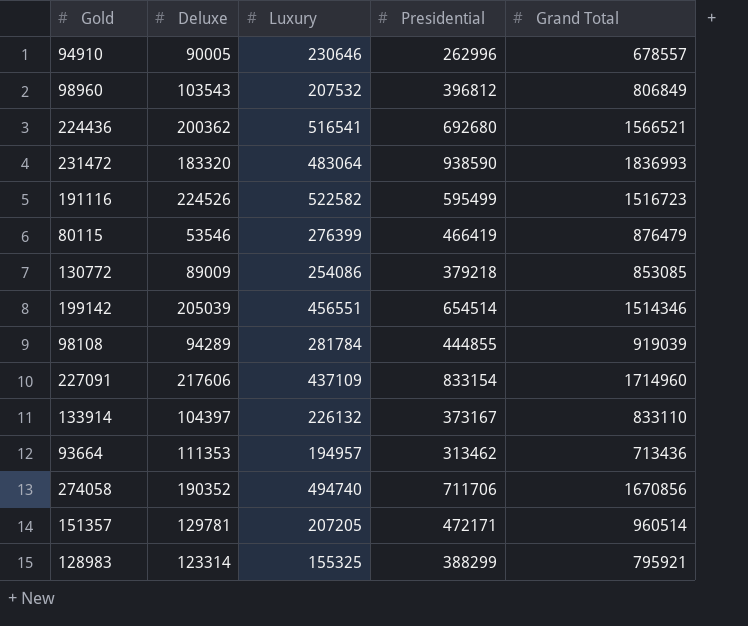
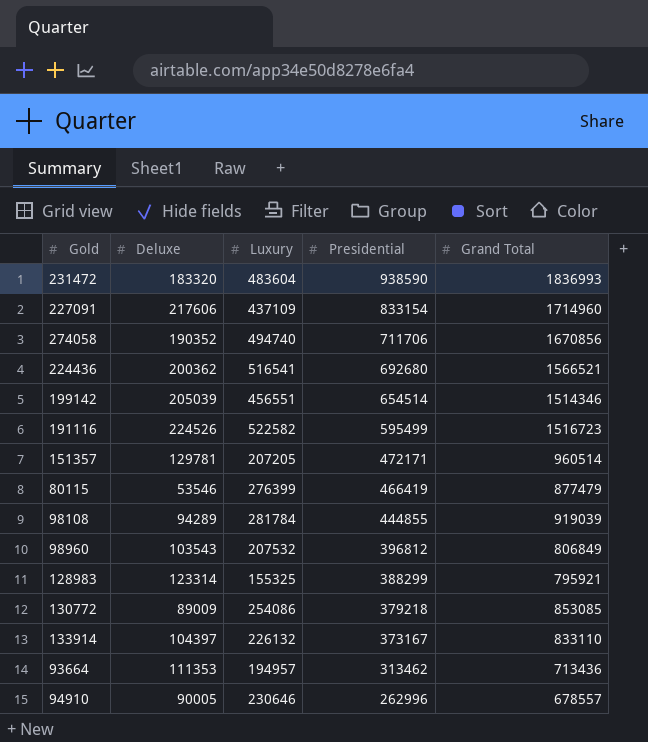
row order: none -> Presidential descending
231472 | Luxury: 483064 -> 483604
80115 | Grand Total: 876479 -> 877479

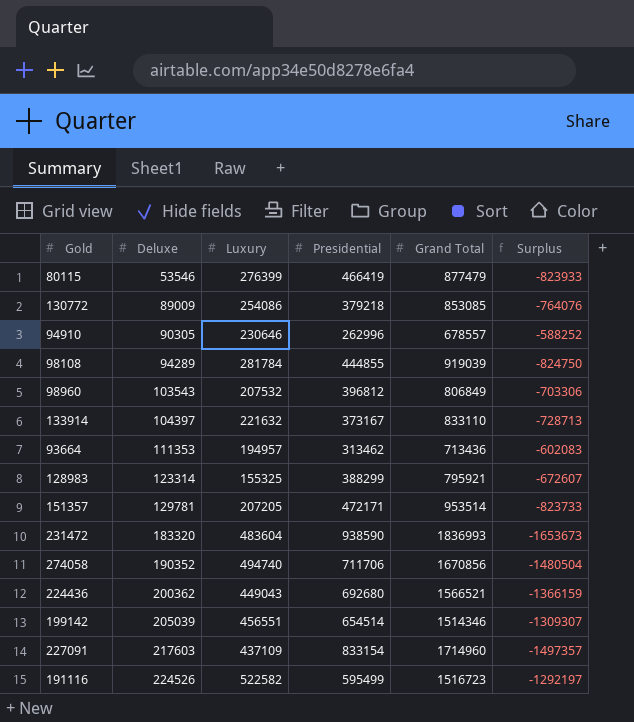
row order: Presidential descending -> Deluxe ascending
column Surplus | formula: none -> [Deluxe] - [Grand Total]
94910 | Deluxe: 90005 -> 90305
133914 | Luxury: 226132 -> 221632
151357 | Grand Total: 960514 -> 953514
224436 | Luxury: 516541 -> 449043
227091 | Deluxe: 217606 -> 217603

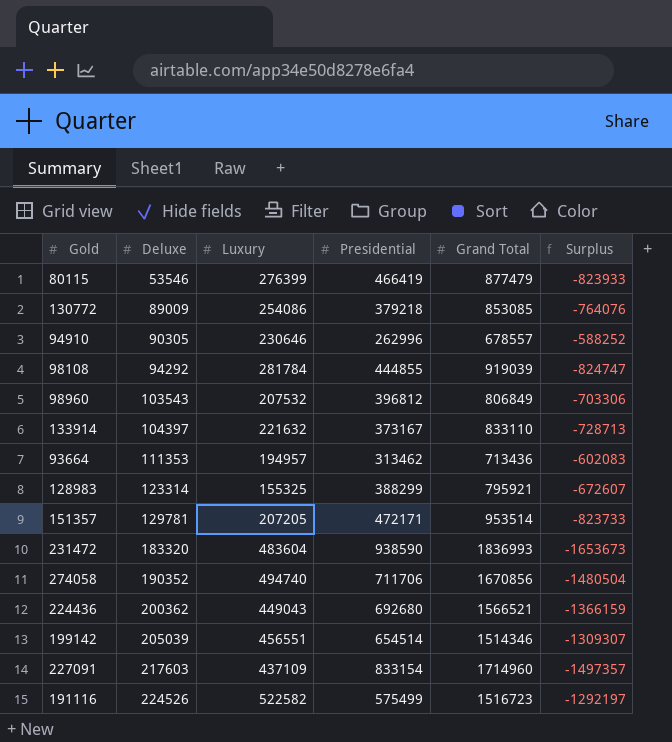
98108 | Deluxe: 94289 -> 94292
98108 | Surplus: -824750 -> -824747
191116 | Presidential: 595499 -> 575499

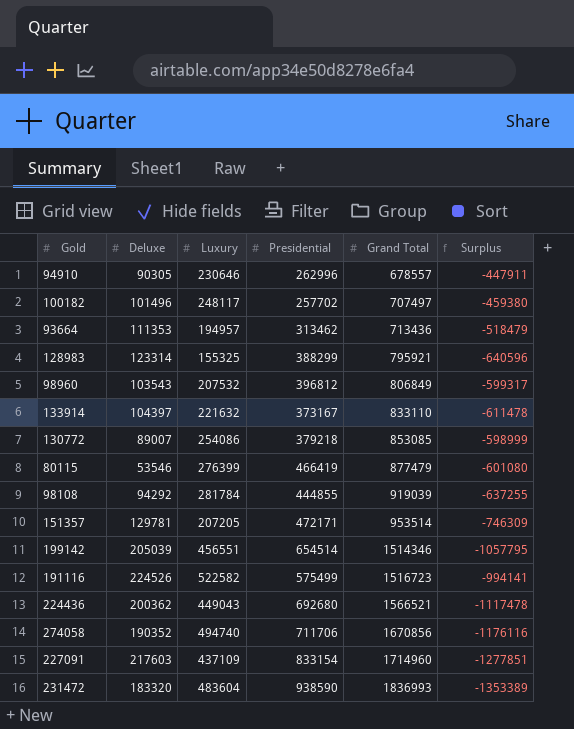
row order: Deluxe ascending -> Grand Total ascending
column Surplus | formula: [Deluxe] - [Grand Total] -> [Luxury] - [Grand Total]
row 100182: none -> 101496 | 248117 | 257702 | 707497 | -459380
130772 | Deluxe: 89009 -> 89007

